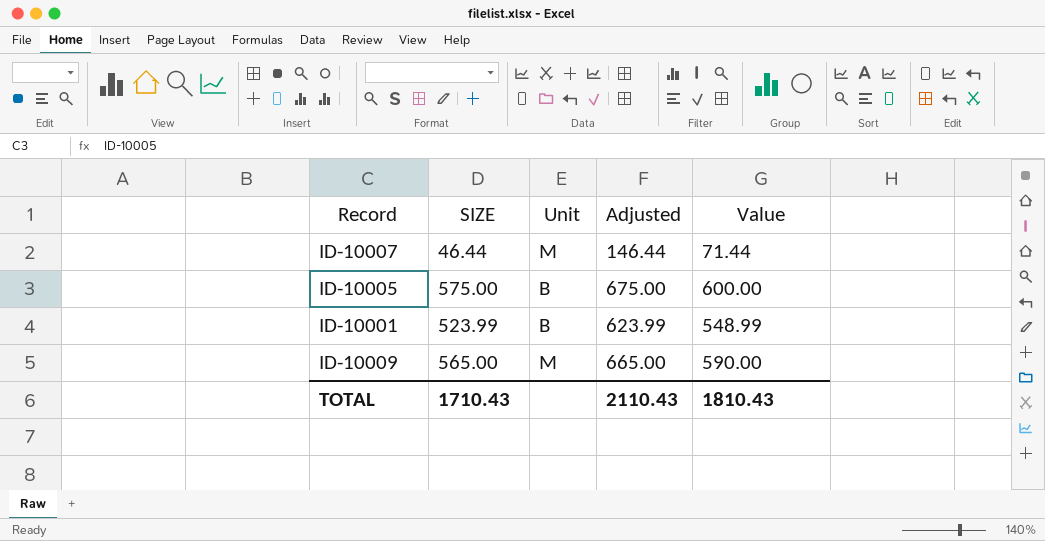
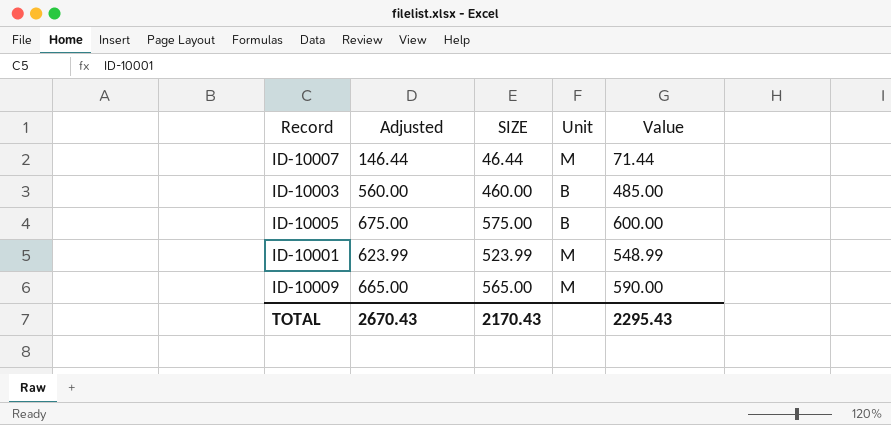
column Adjusted | position: 4 -> 2
row ID-10003: none -> 560.00 | 460.00 | B | 485.00
ID-10001 | Unit: B -> M
TOTAL | Adjusted: 2110.43 -> 2670.43
TOTAL | SIZE: 1710.43 -> 2170.43
TOTAL | Value: 1810.43 -> 2295.43

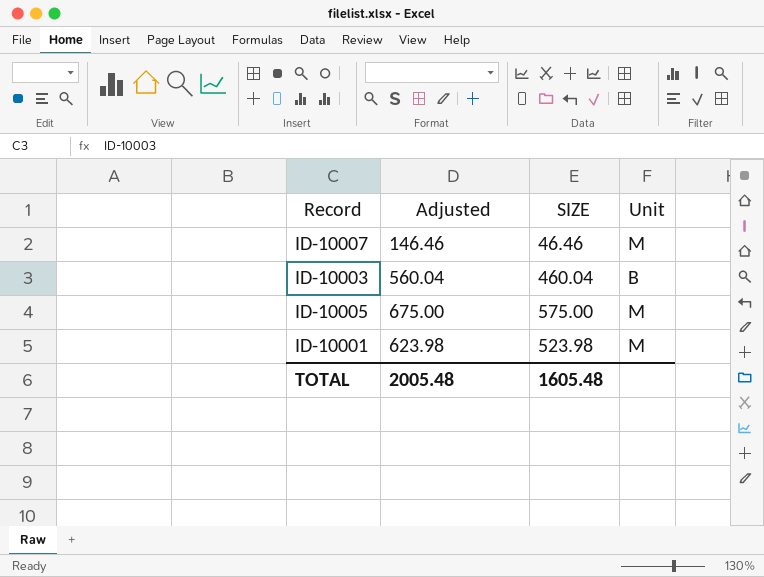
column Value | formula: [SIZE] + 25 -> none
row ID-10009: 665.00 | 565.00 | M | 590.00 -> none
ID-10007 | Adjusted: 146.44 -> 146.46
ID-10007 | SIZE: 46.44 -> 46.46
ID-10003 | Adjusted: 560.00 -> 560.04
ID-10003 | SIZE: 460.00 -> 460.04
ID-10005 | Unit: B -> M
ID-10001 | Adjusted: 623.99 -> 623.98
ID-10001 | SIZE: 523.99 -> 523.98
TOTAL | Adjusted: 2670.43 -> 2005.48
TOTAL | SIZE: 2170.43 -> 1605.48

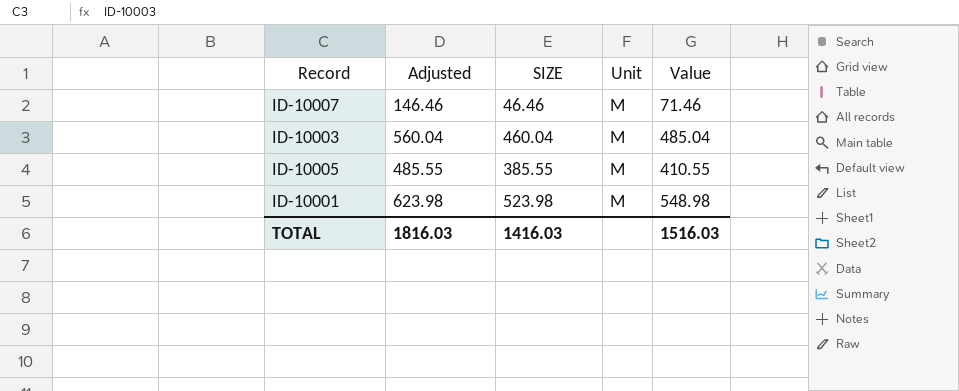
column Value | formula: none -> [SIZE] + 25
ID-10003 | Unit: B -> M
ID-10005 | Adjusted: 675.00 -> 485.55
ID-10005 | SIZE: 575.00 -> 385.55
TOTAL | Adjusted: 2005.48 -> 1816.03
TOTAL | SIZE: 1605.48 -> 1416.03

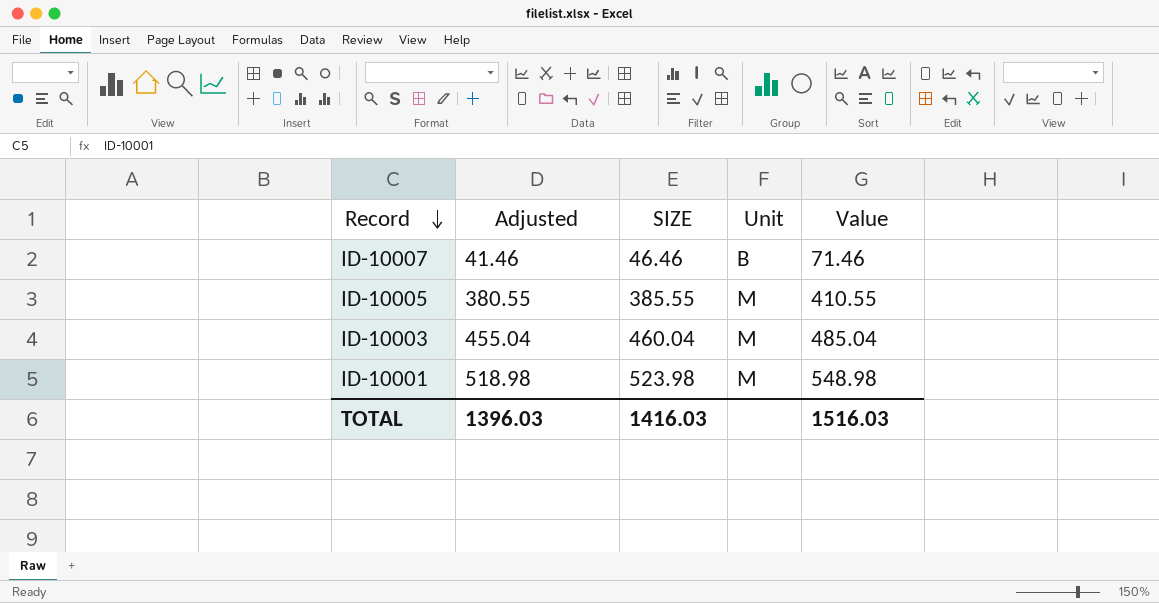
row order: none -> Record descending
column Adjusted | formula: [SIZE] + 100 -> [SIZE] - 5
ID-10007 | Unit: M -> B
TOTAL | Adjusted: 1816.03 -> 1396.03

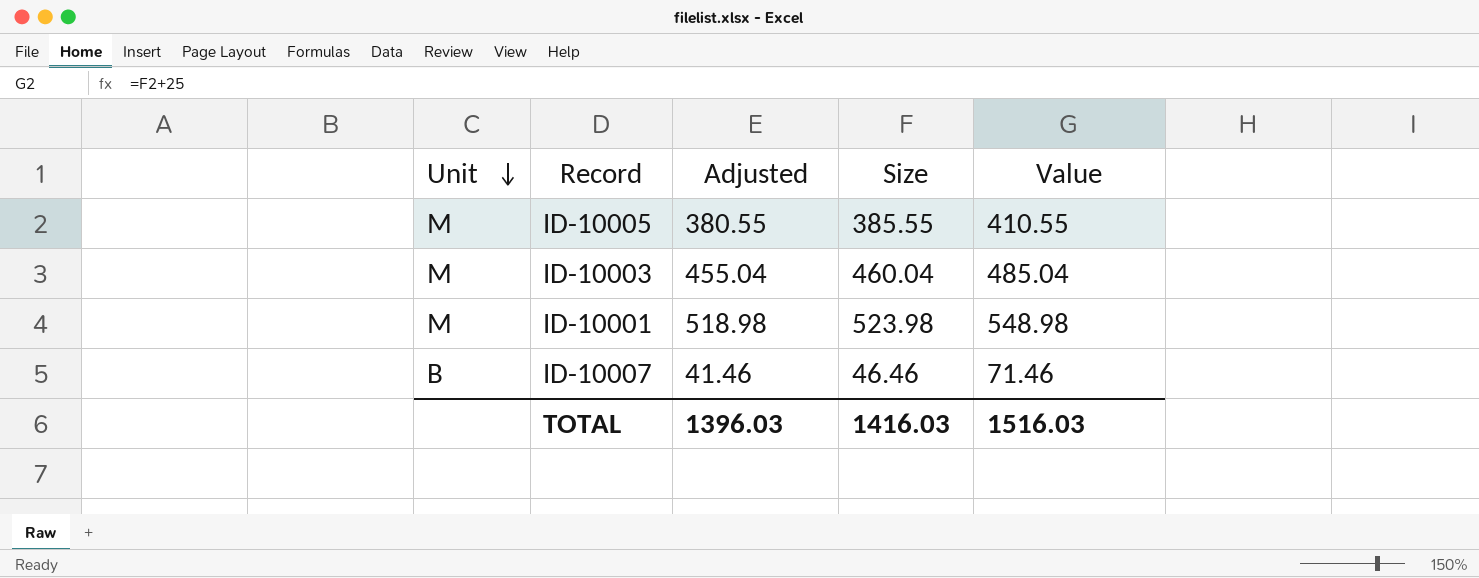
row order: Record descending -> Unit descending
column Unit | position: 4 -> 1
column name: SIZE -> Size

